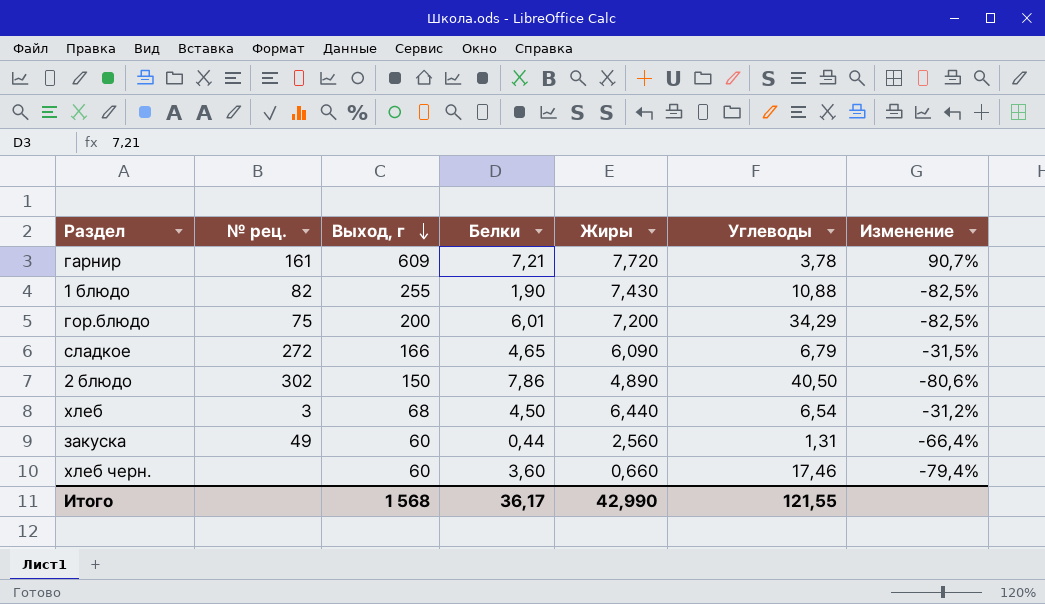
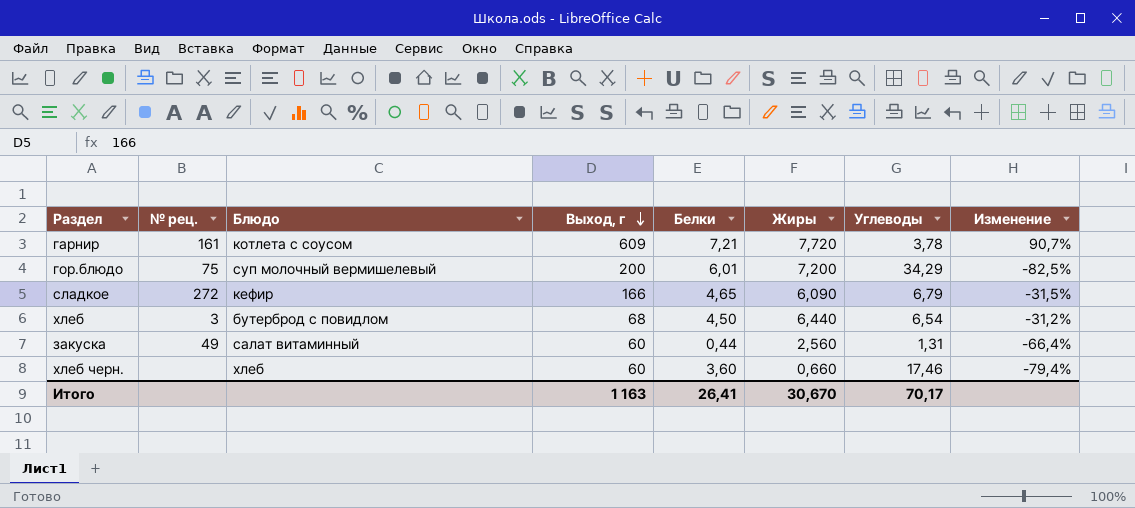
column Блюдо | position: none -> 3
row 1 блюдо: 82 | 255 | 1,90 | 7,430 | 10,88 | -82,5% -> none
row 2 блюдо: 302 | 150 | 7,86 | 4,890 | 40,50 | -80,6% -> none
Итого | Выход, г: 1 568 -> 1 163
Итого | Белки: 36,17 -> 26,41
Итого | Жиры: 42,990 -> 30,670
Итого | Углеводы: 121,55 -> 70,17

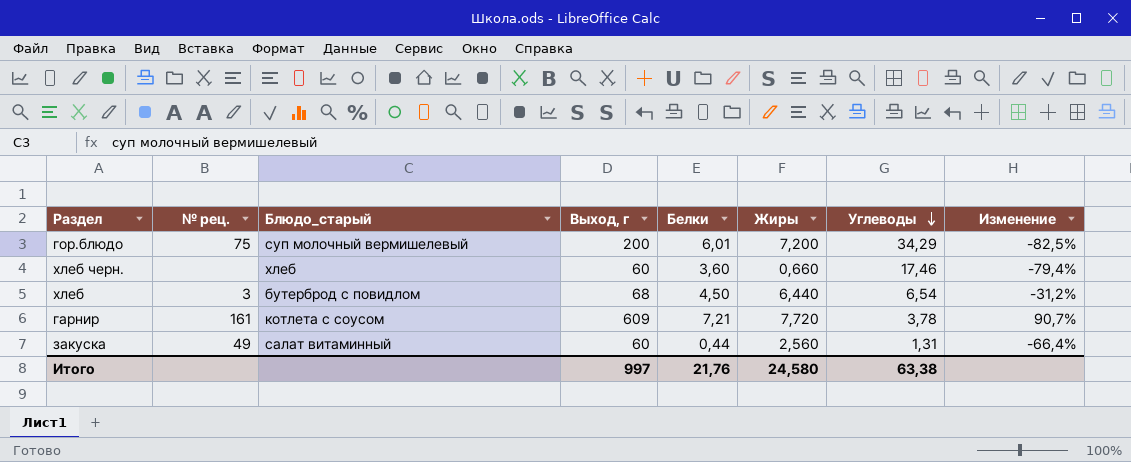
row order: Выход, г descending -> Углеводы descending
column name: Блюдо -> Блюдо_старый
row сладкое: 272 | кефир | 166 | 4,65 | 6,090 | 6,79 | -31,5% -> none
Итого | Выход, г: 1 163 -> 997
Итого | Белки: 26,41 -> 21,76
Итого | Жиры: 30,670 -> 24,580
Итого | Углеводы: 70,17 -> 63,38

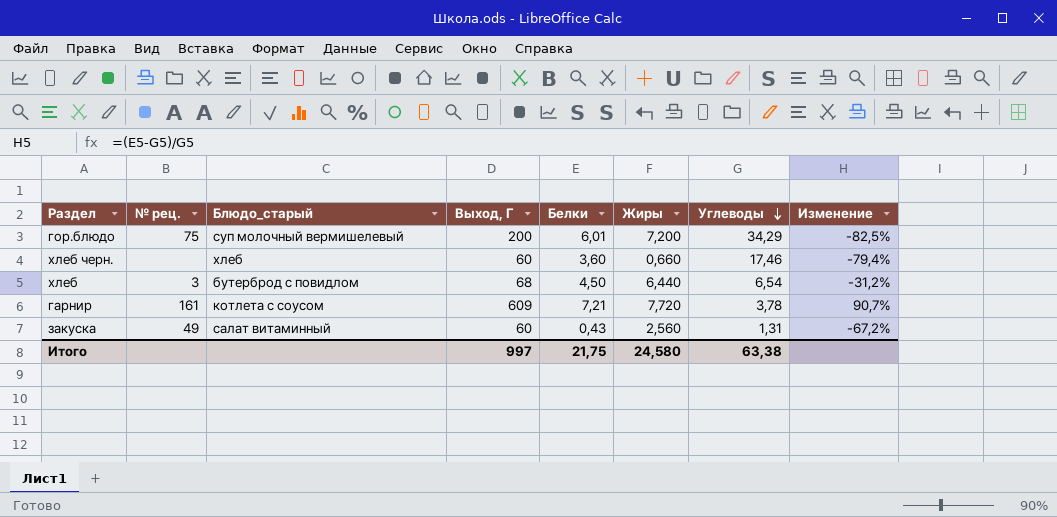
column name: Выход, г -> Выход, Г
закуска | Белки: 0,44 -> 0,43
закуска | Изменение: -66,4% -> -67,2%
Итого | Белки: 21,76 -> 21,75

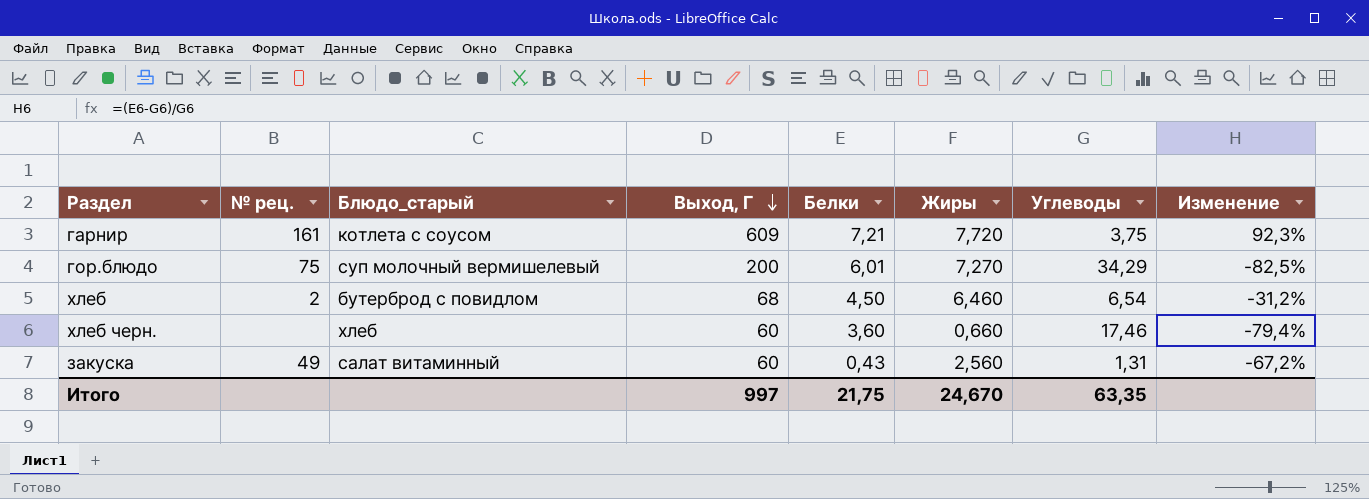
row order: Углеводы descending -> Выход, Г descending
гарнир | Углеводы: 3,78 -> 3,75
гарнир | Изменение: 90,7% -> 92,3%
гор.блюдо | Жиры: 7,200 -> 7,270
хлеб | № рец.: 3 -> 2
хлеб | Жиры: 6,440 -> 6,460
Итого | Жиры: 24,580 -> 24,670
Итого | Углеводы: 63,38 -> 63,35

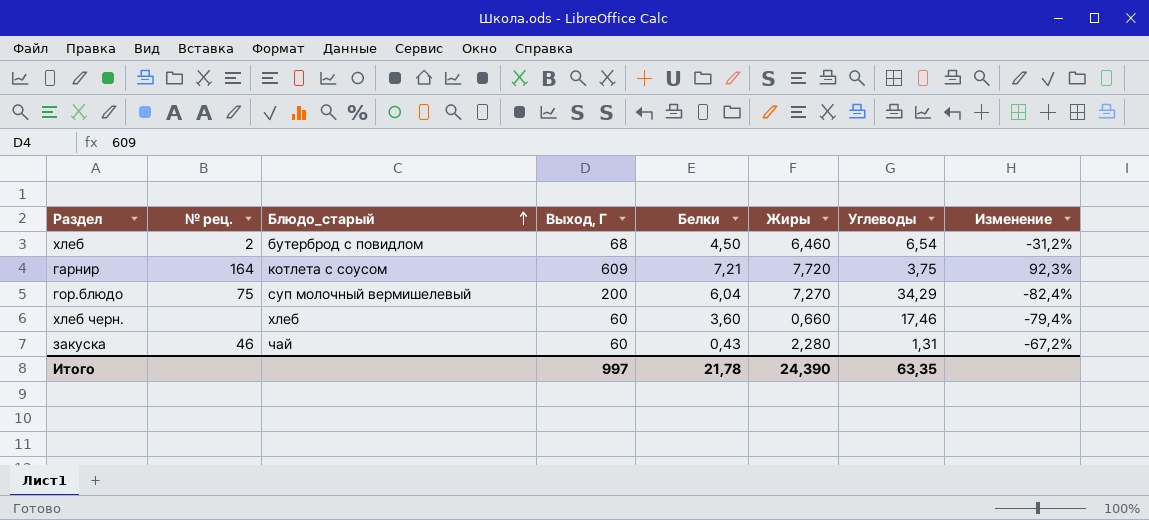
row order: Выход, Г descending -> Блюдо_старый ascending
гарнир | № рец.: 161 -> 164
гор.блюдо | Белки: 6,01 -> 6,04
гор.блюдо | Изменение: -82,5% -> -82,4%
закуска | № рец.: 49 -> 46
закуска | Блюдо_старый: салат витаминный -> чай
закуска | Жиры: 2,560 -> 2,280
Итого | Белки: 21,75 -> 21,78
Итого | Жиры: 24,670 -> 24,390

